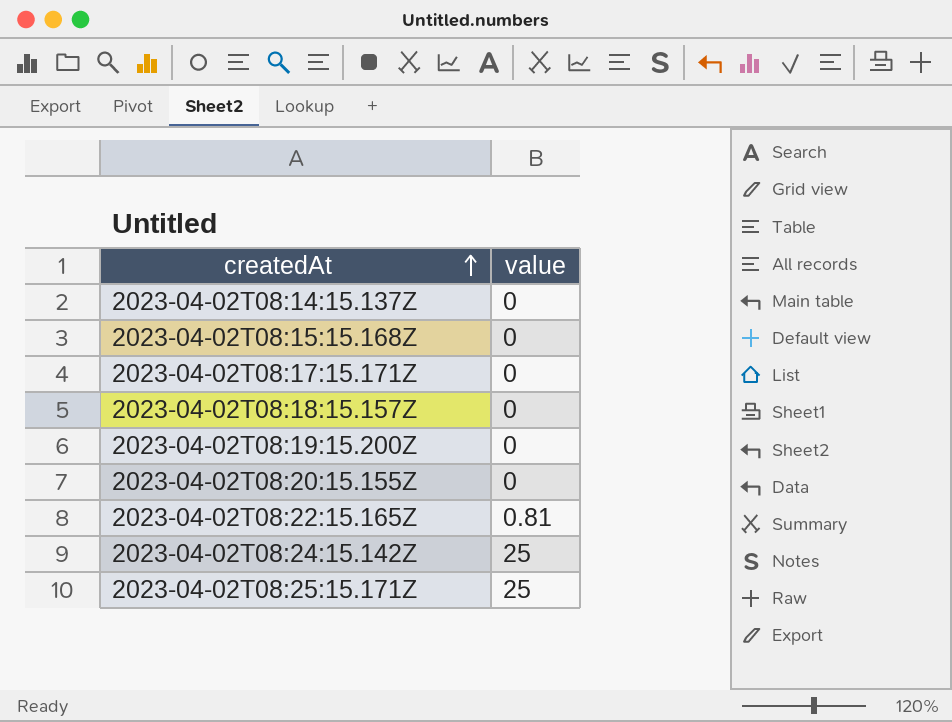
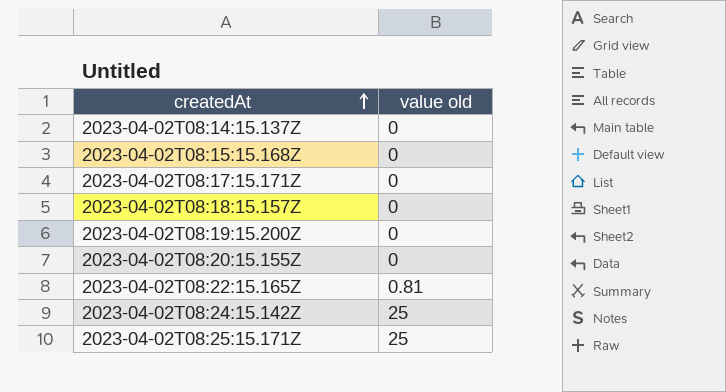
column name: value -> value old

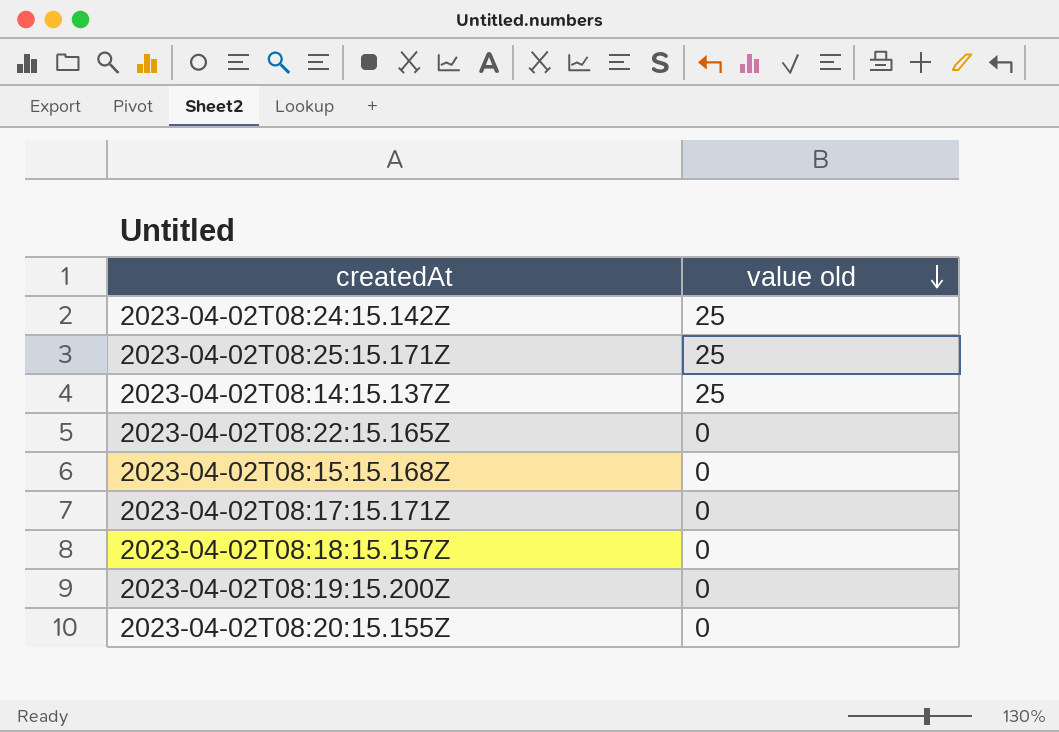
row order: createdAt ascending -> value old descending
2023-04-02T08:14:15.137Z | value old: 0 -> 25
2023-04-02T08:22:15.165Z | value old: 0.81 -> 0

